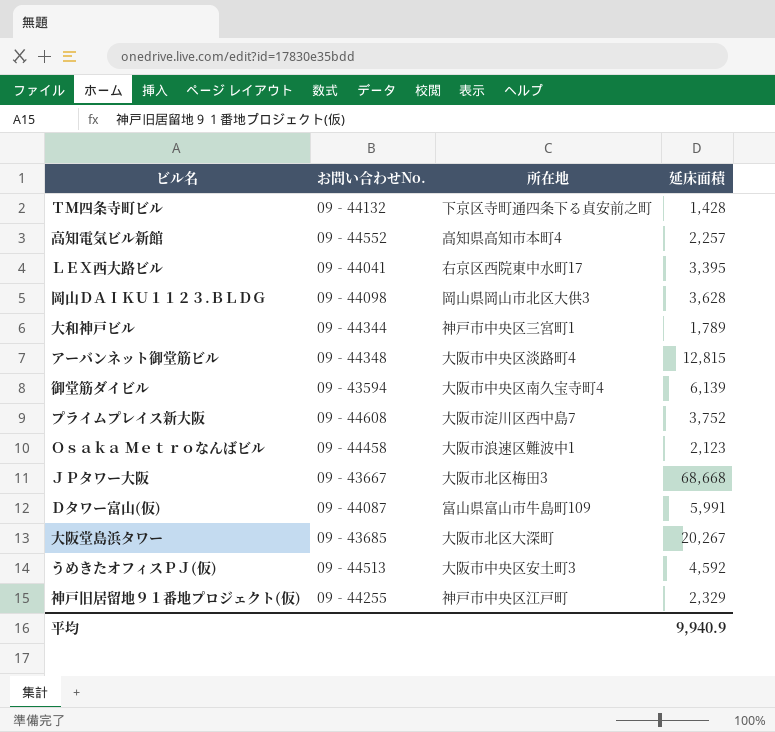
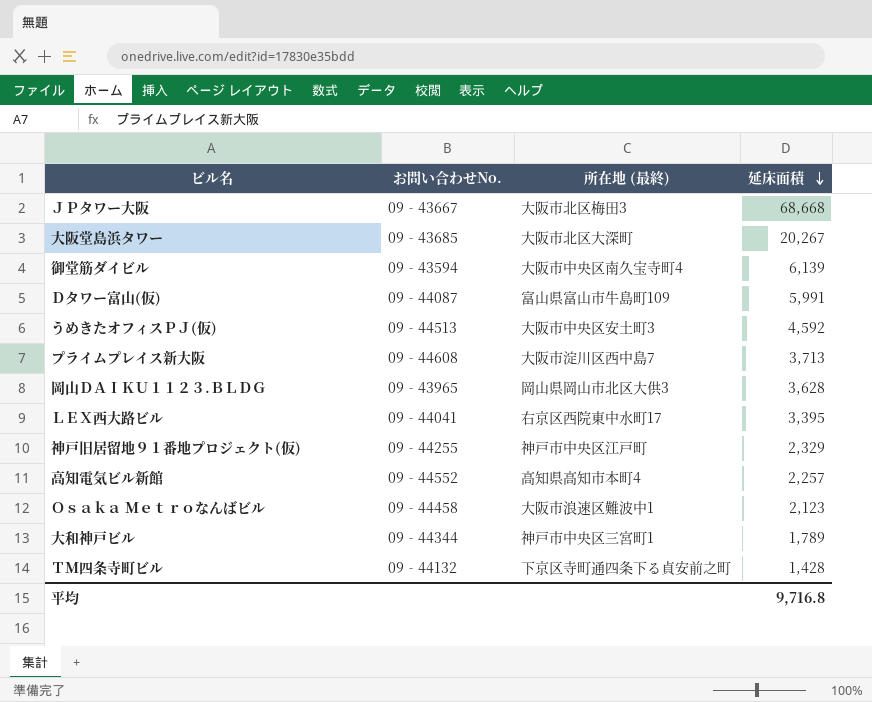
row order: none -> 延床面積 descending
column name: 所在地 -> 所在地 (最終)
row アーバンネット御堂筋ビル: 09‐44348 | 大阪市中央区淡路町4 | 12,815 -> none
プライムプレイス新大阪 | 延床面積: 3,752 -> 3,713
岡山ＤＡＩＫＵ１１２３.ＢＬＤＧ | お問い合わせNo.: 09‐44098 -> 09‐43965
平均 | 延床面積: 9,940.9 -> 9,716.8

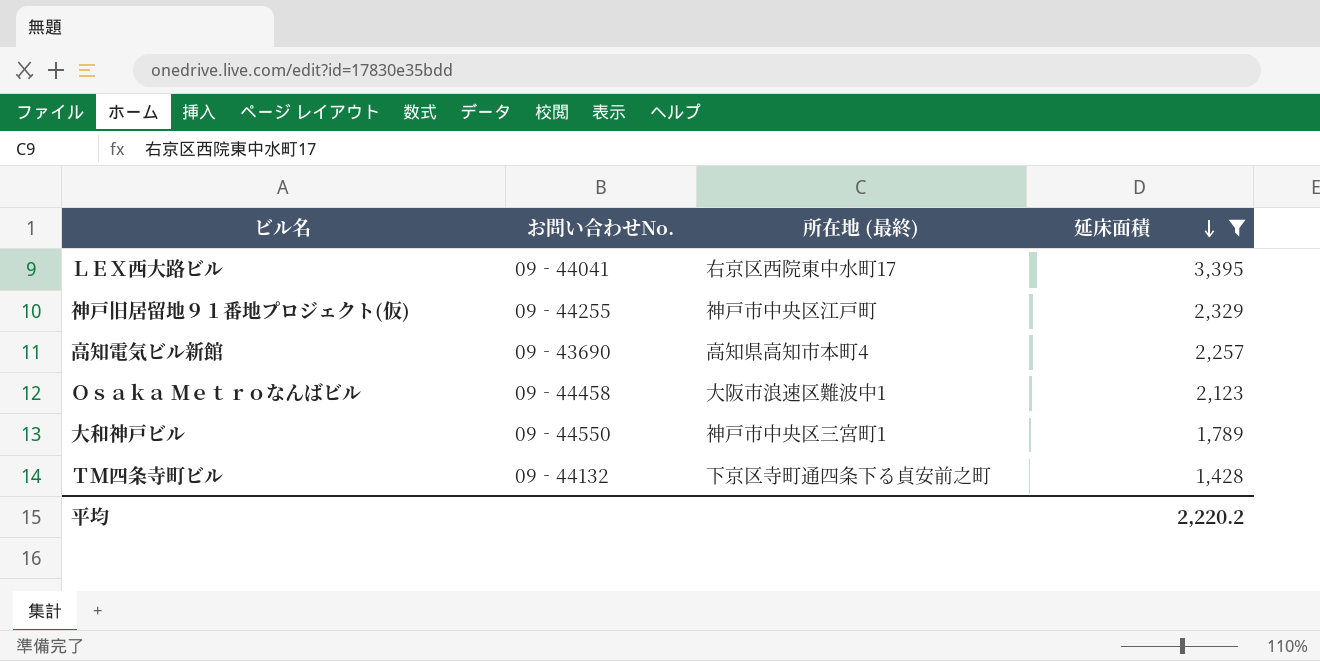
filter: none -> 延床面積 <= 3,395
高知電気ビル新館 | お問い合わせNo.: 09‐44552 -> 09‐43690
大和神戸ビル | お問い合わせNo.: 09‐44344 -> 09‐44550
平均 | 延床面積: 9,716.8 -> 2,220.2

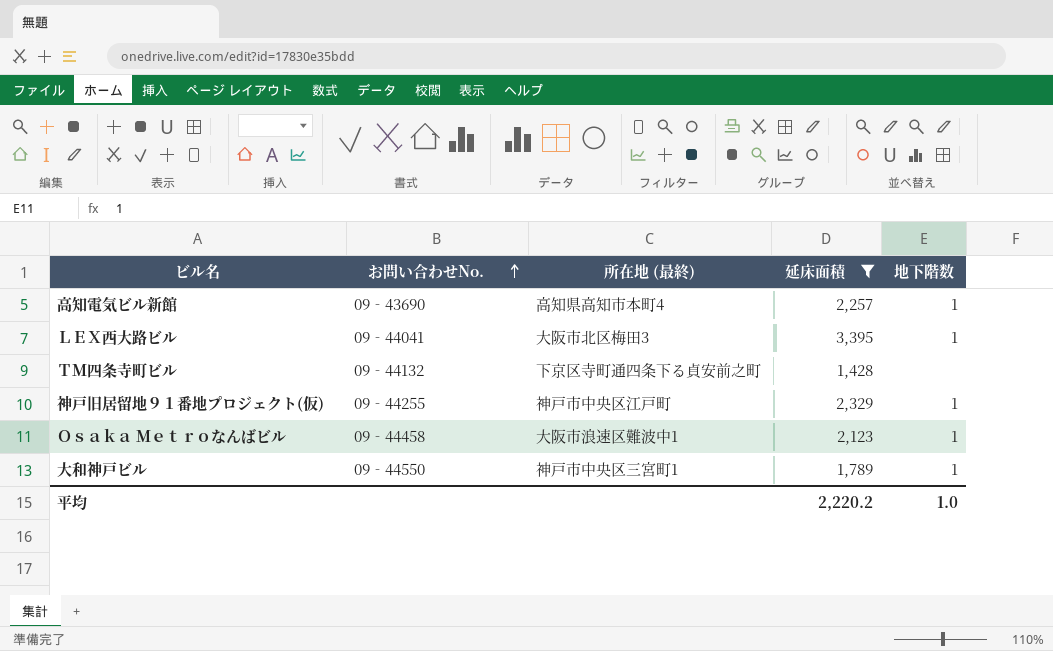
row order: 延床面積 descending -> お問い合わせNo. ascending
column 地下階数 | position: none -> 5
ＬＥＸ西大路ビル | 所在地 (最終): 右京区西院東中水町17 -> 大阪市北区梅田3

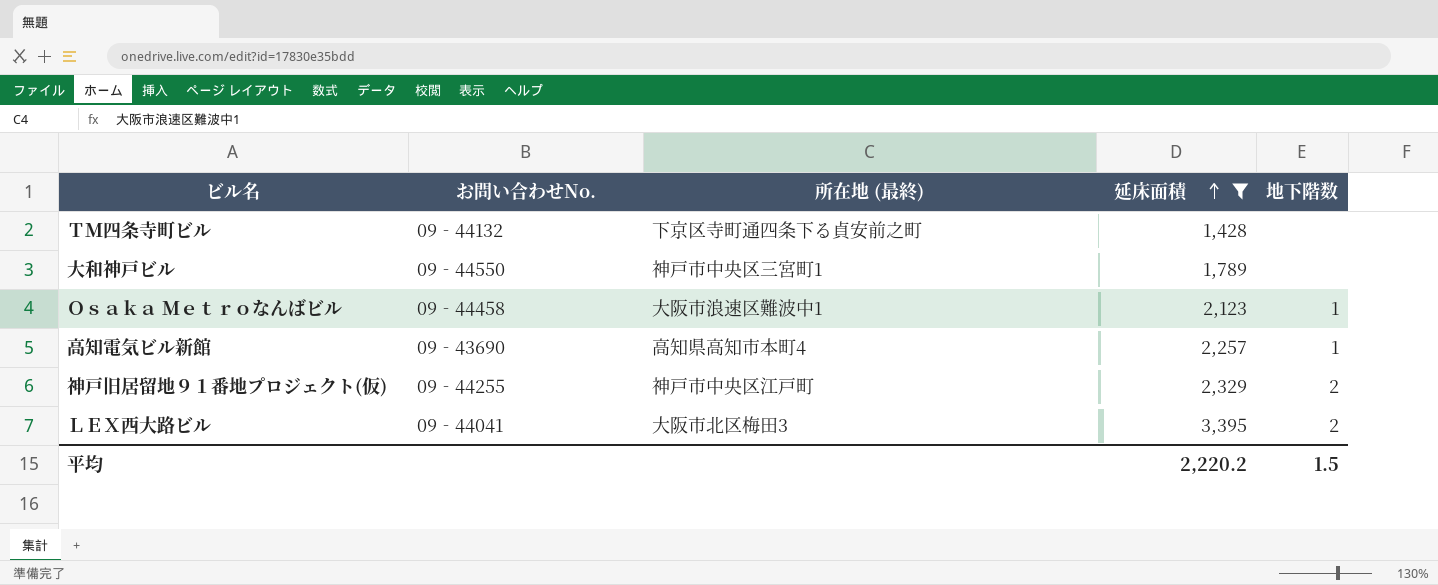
row order: お問い合わせNo. ascending -> 延床面積 ascending
大和神戸ビル | 地下階数: 1 -> none
神戸旧居留地９１番地プロジェクト(仮) | 地下階数: 1 -> 2
ＬＥＸ西大路ビル | 地下階数: 1 -> 2
平均 | 地下階数: 1.0 -> 1.5

